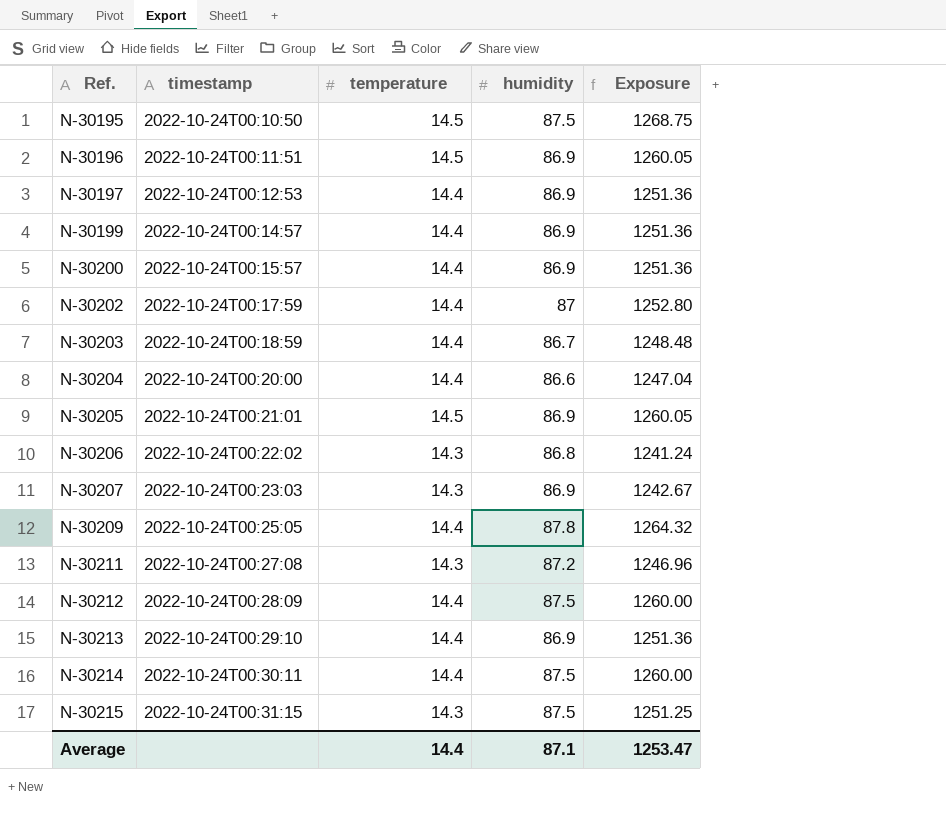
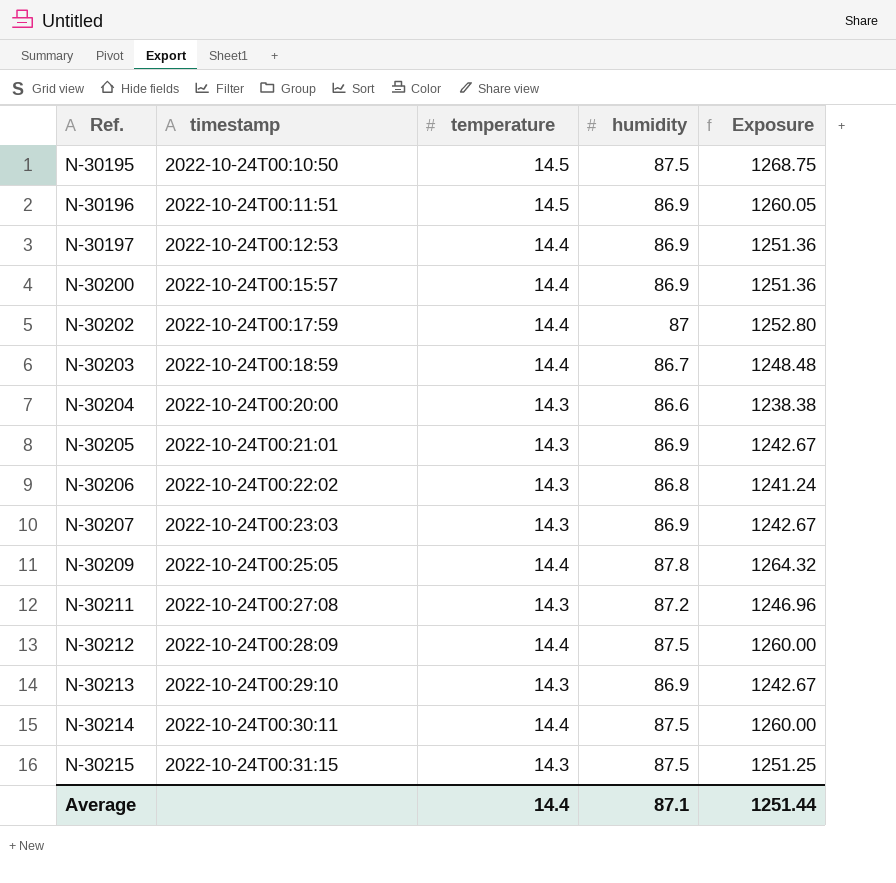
row N-30199: 2022-10-24T00:14:57 | 14.4 | 86.9 | 1251.36 -> none
N-30204 | temperature: 14.4 -> 14.3
N-30204 | Exposure: 1247.04 -> 1238.38
N-30205 | temperature: 14.5 -> 14.3
N-30205 | Exposure: 1260.05 -> 1242.67
N-30213 | temperature: 14.4 -> 14.3
N-30213 | Exposure: 1251.36 -> 1242.67
Average | Exposure: 1253.47 -> 1251.44

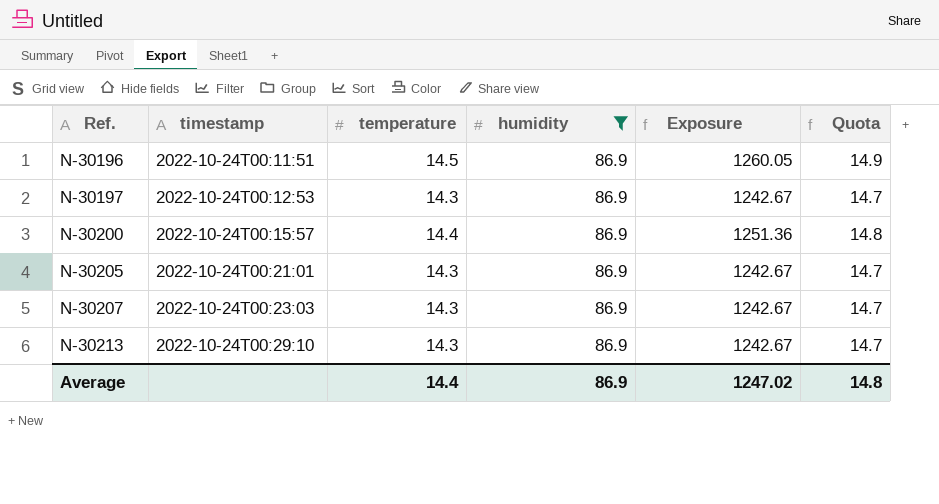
filter: none -> humidity = 86.9
column Quota | formula: none -> [temperature] * 1.03
N-30197 | temperature: 14.4 -> 14.3
N-30197 | Exposure: 1251.36 -> 1242.67
Average | humidity: 87.1 -> 86.9
Average | Exposure: 1251.44 -> 1247.02

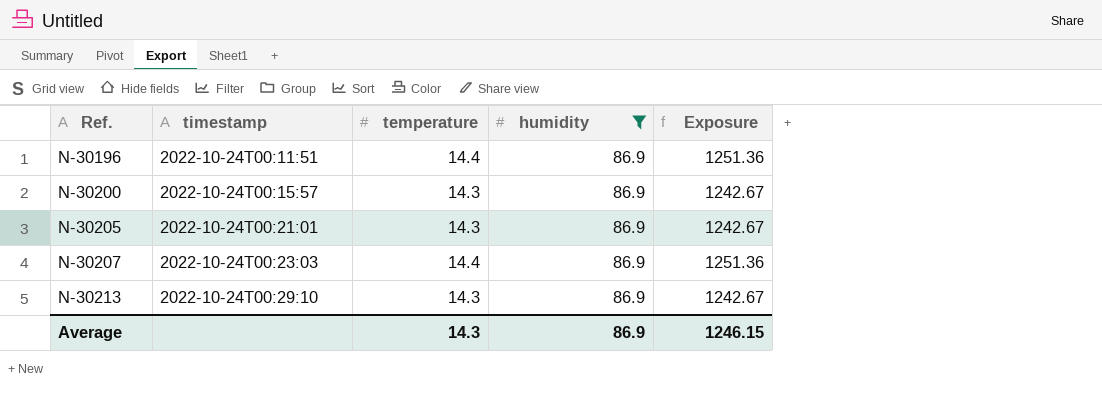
column Quota | formula: [temperature] * 1.03 -> none
row N-30197: 2022-10-24T00:12:53 | 14.3 | 86.9 | 1242.67 | 14.7 -> none
N-30196 | temperature: 14.5 -> 14.4
N-30196 | Exposure: 1260.05 -> 1251.36
N-30200 | temperature: 14.4 -> 14.3
N-30200 | Exposure: 1251.36 -> 1242.67
N-30207 | temperature: 14.3 -> 14.4
N-30207 | Exposure: 1242.67 -> 1251.36
Average | temperature: 14.4 -> 14.3
Average | Exposure: 1247.02 -> 1246.15

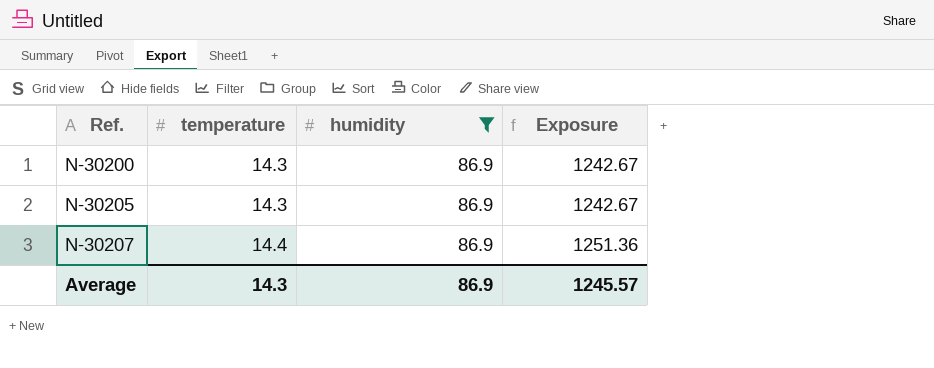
column timestamp | position: 2 -> none
row N-30196: 2022-10-24T00:11:51 | 14.4 | 86.9 | 1251.36 -> none
row N-30213: 2022-10-24T00:29:10 | 14.3 | 86.9 | 1242.67 -> none
Average | Exposure: 1246.15 -> 1245.57

